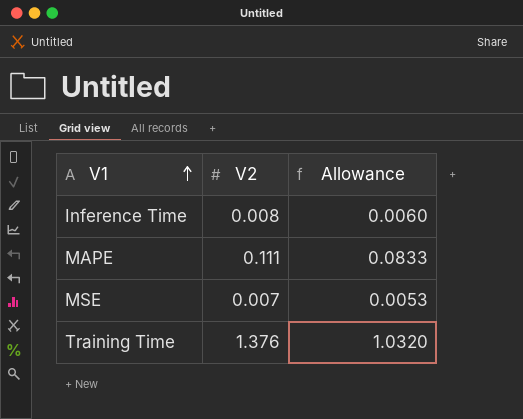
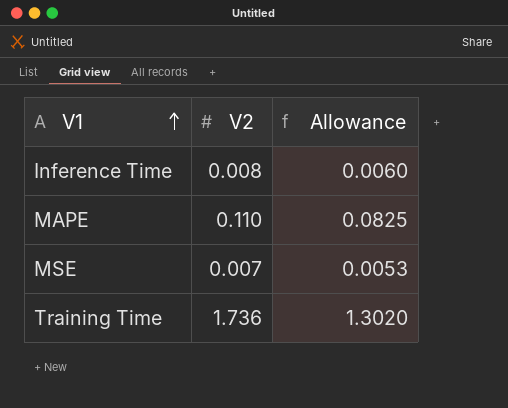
MAPE | V2: 0.111 -> 0.110
MAPE | Allowance: 0.0833 -> 0.0825
Training Time | V2: 1.376 -> 1.736
Training Time | Allowance: 1.0320 -> 1.3020

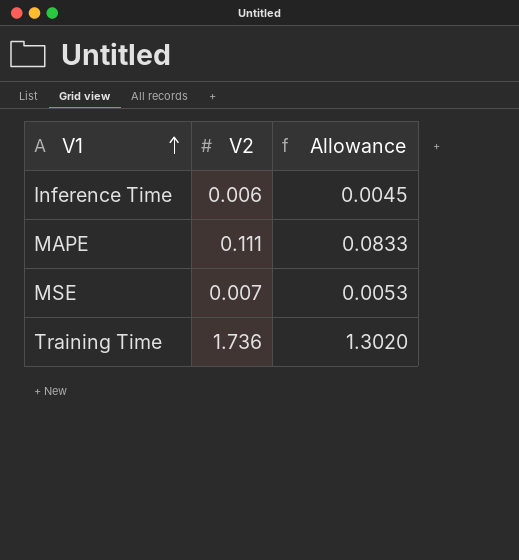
Inference Time | V2: 0.008 -> 0.006
Inference Time | Allowance: 0.0060 -> 0.0045
MAPE | V2: 0.110 -> 0.111
MAPE | Allowance: 0.0825 -> 0.0833

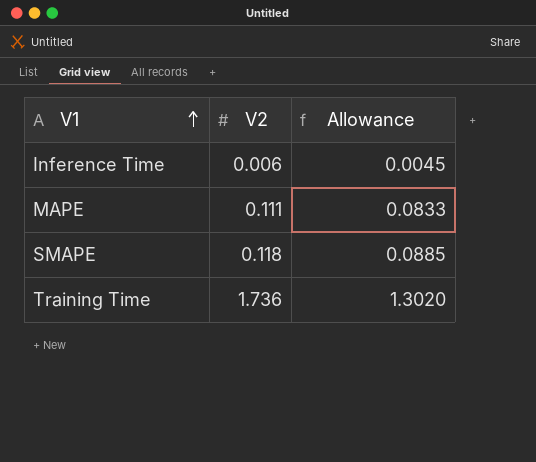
row MSE: 0.007 | 0.0053 -> none
row SMAPE: none -> 0.118 | 0.0885

